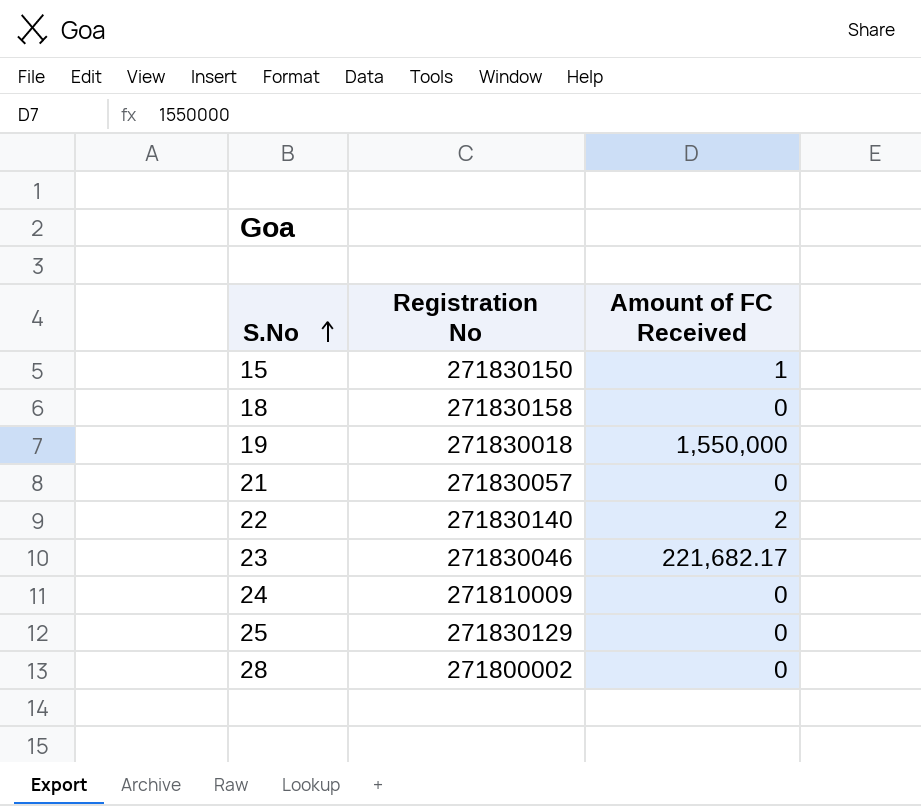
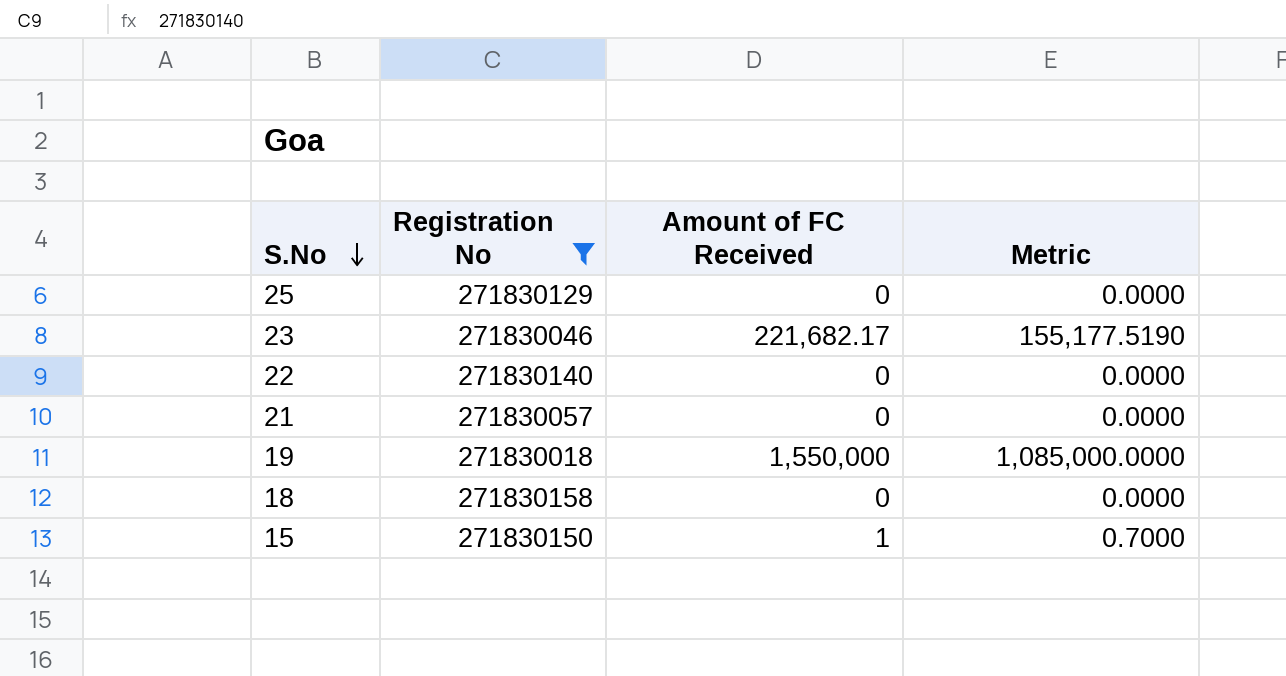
filter: none -> Registration No >= 271830018
row order: S.No ascending -> S.No descending
column Metric | formula: none -> [Amount of FC Received] * 0.7
22 | Amount of FC Received: 2 -> 0

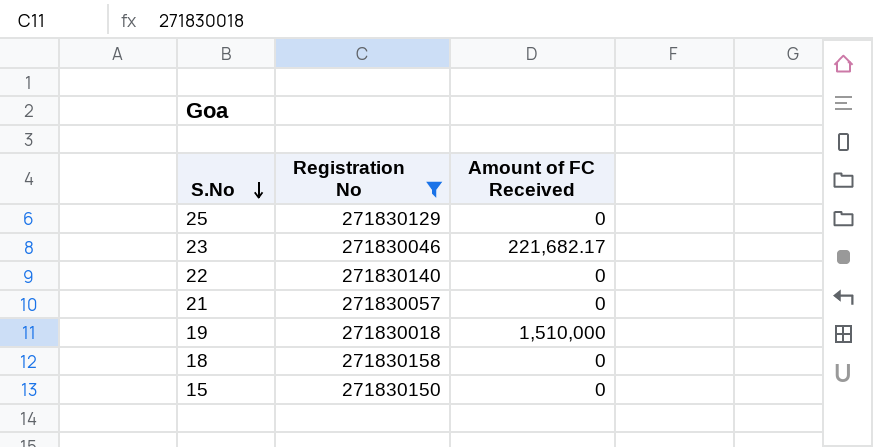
column Metric | formula: [Amount of FC Received] * 0.7 -> none
19 | Amount of FC Received: 1,550,000 -> 1,510,000
15 | Amount of FC Received: 1 -> 0

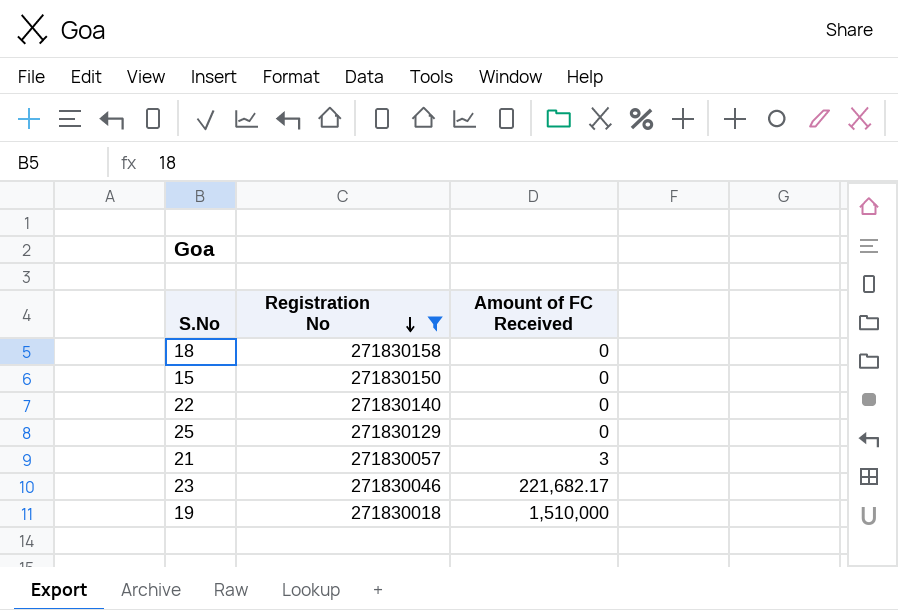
row order: S.No descending -> Registration No descending
21 | Amount of FC Received: 0 -> 3

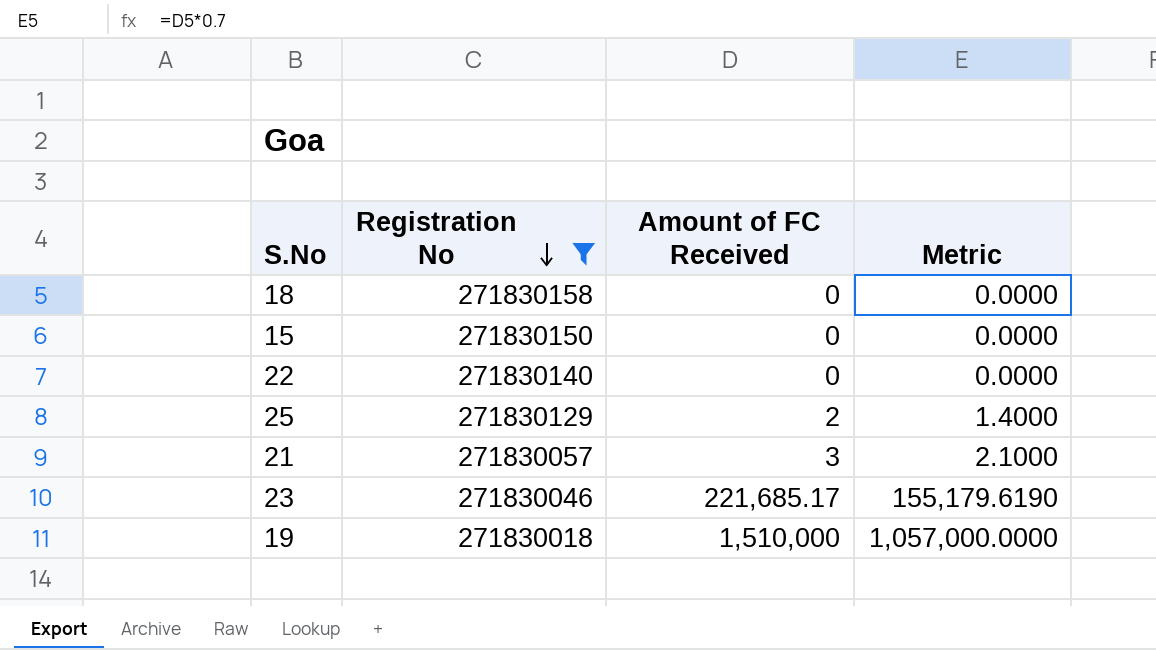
column Metric | formula: none -> [Amount of FC Received] * 0.7
25 | Amount of FC Received: 0 -> 2
23 | Amount of FC Received: 221,682.17 -> 221,685.17

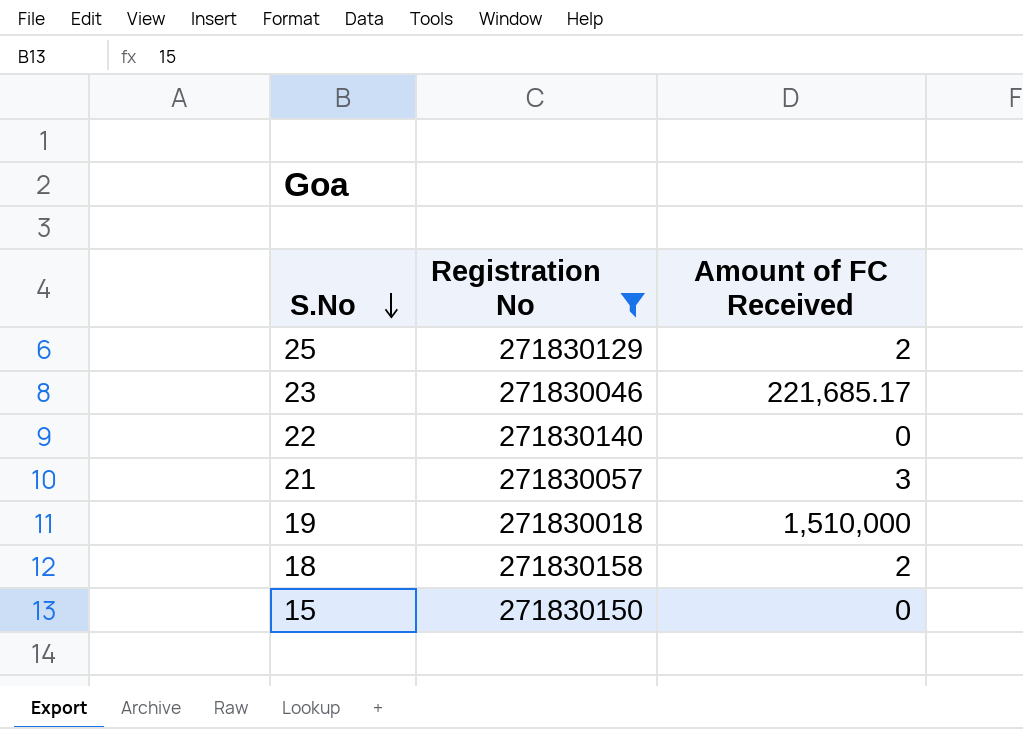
row order: Registration No descending -> S.No descending
column Metric | formula: [Amount of FC Received] * 0.7 -> none
18 | Amount of FC Received: 0 -> 2

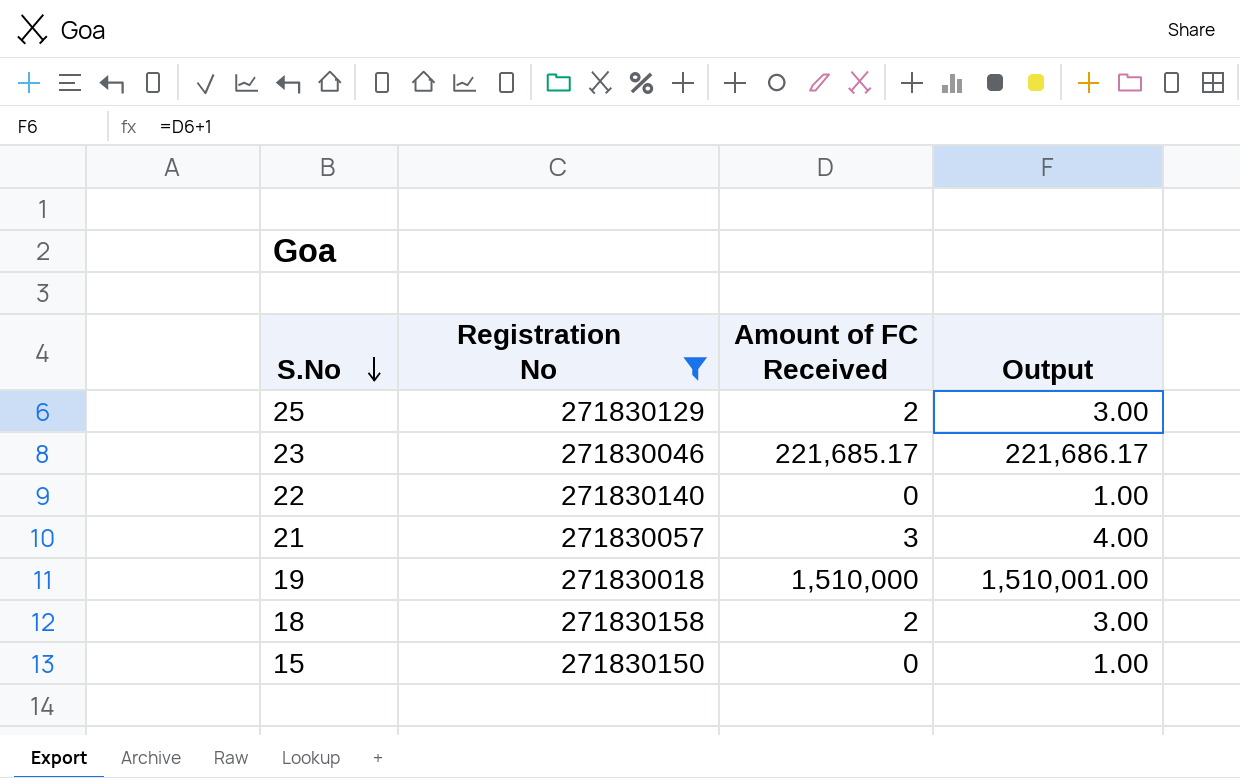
column Output | formula: none -> [Amount of FC Received] + 1

